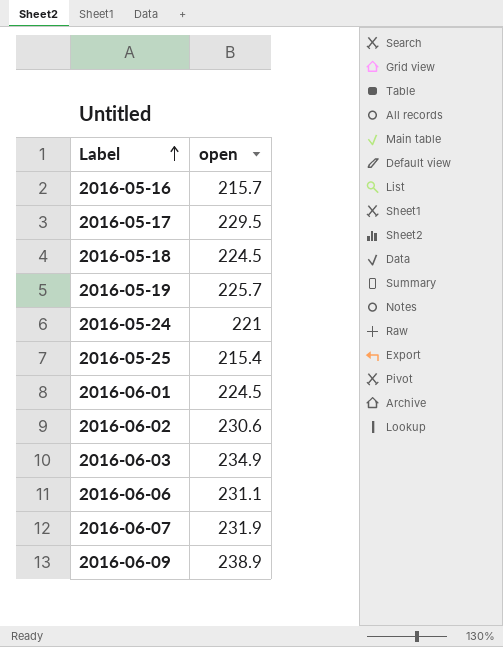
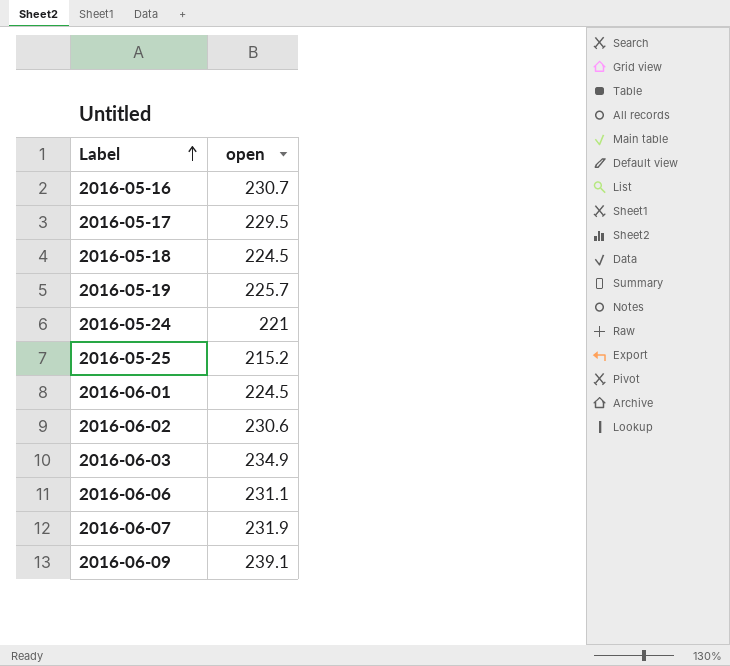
2016-05-16 | open: 215.7 -> 230.7
2016-05-25 | open: 215.4 -> 215.2
2016-06-09 | open: 238.9 -> 239.1

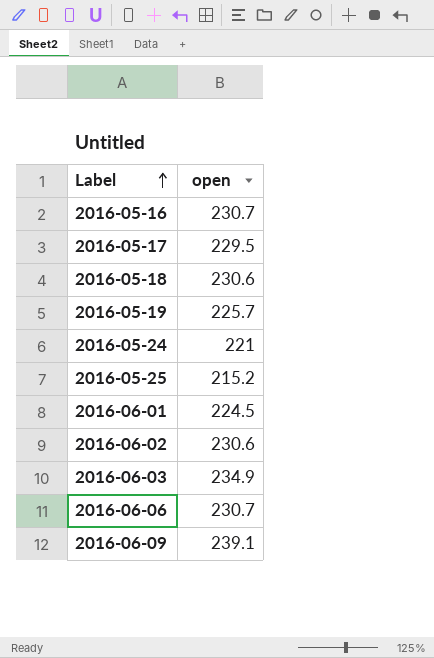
row 2016-06-07: 231.9 -> none
2016-05-18 | open: 224.5 -> 230.6
2016-06-06 | open: 231.1 -> 230.7

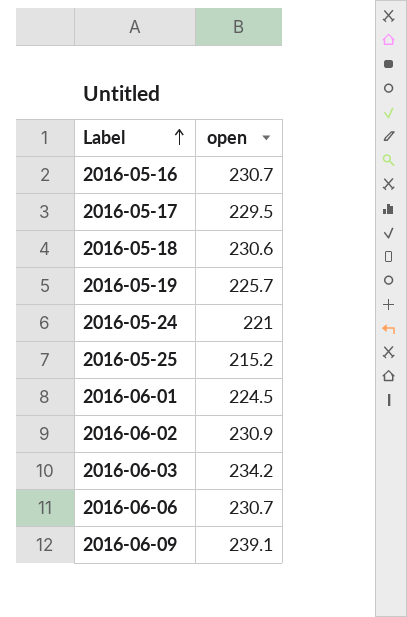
2016-06-02 | open: 230.6 -> 230.9
2016-06-03 | open: 234.9 -> 234.2

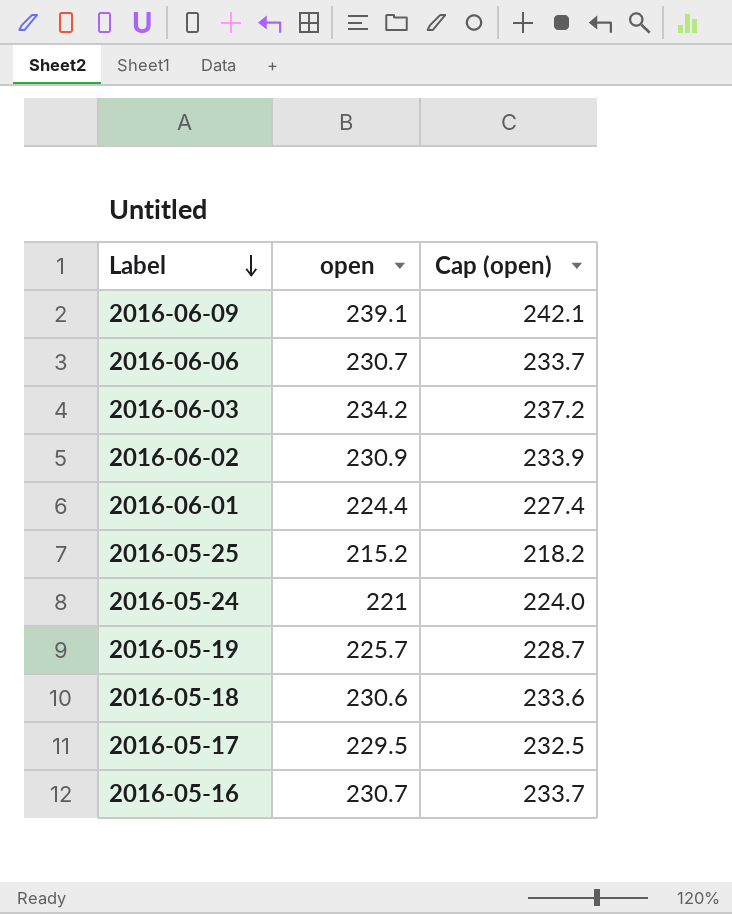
row order: Label ascending -> Label descending
column Cap (open) | formula: none -> [open] + 3
2016-06-01 | open: 224.5 -> 224.4

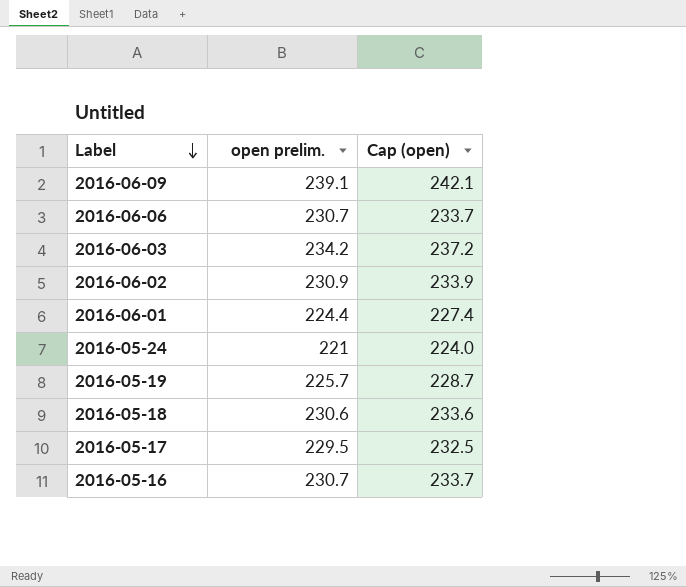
column name: open -> open prelim.
row 2016-05-25: 215.2 | 218.2 -> none

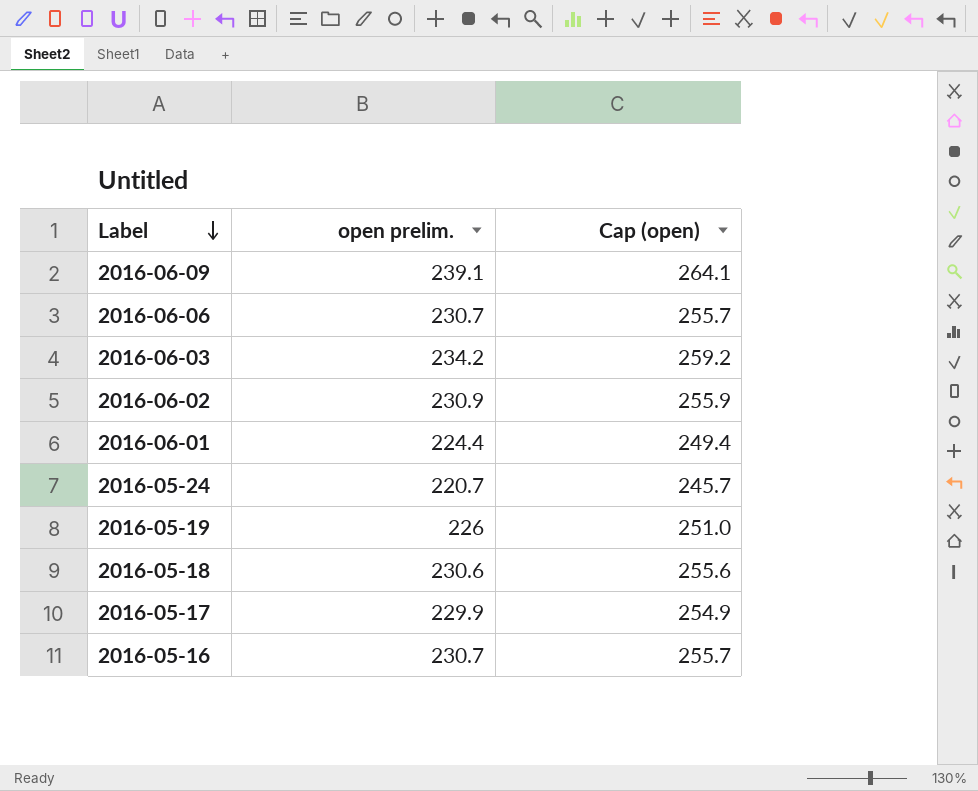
column Cap (open) | formula: [open prelim.] + 3 -> [open prelim.] + 25
2016-05-24 | open prelim.: 221 -> 220.7
2016-05-19 | open prelim.: 225.7 -> 226
2016-05-17 | open prelim.: 229.5 -> 229.9

